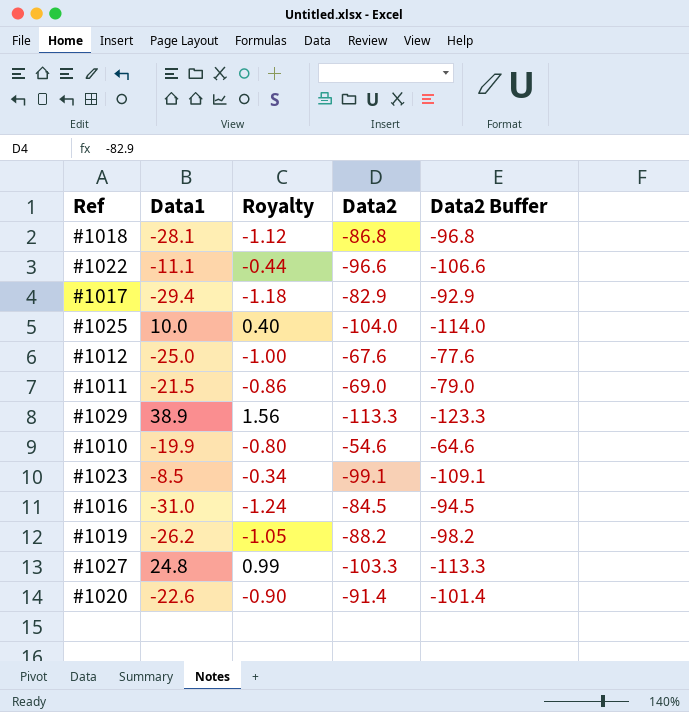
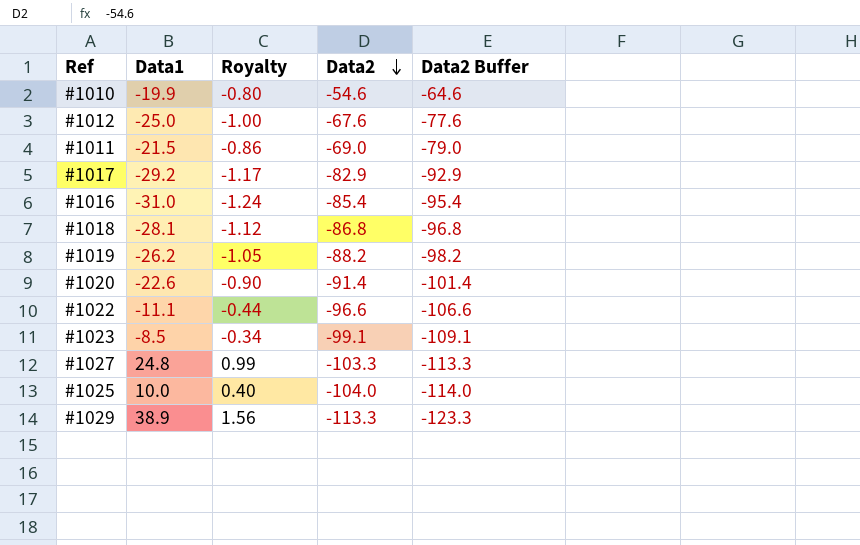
row order: none -> Data2 descending
#1017 | Data1: -29.4 -> -29.2
#1017 | Royalty: -1.18 -> -1.17
#1016 | Data2: -84.5 -> -85.4
#1016 | Data2 Buffer: -94.5 -> -95.4

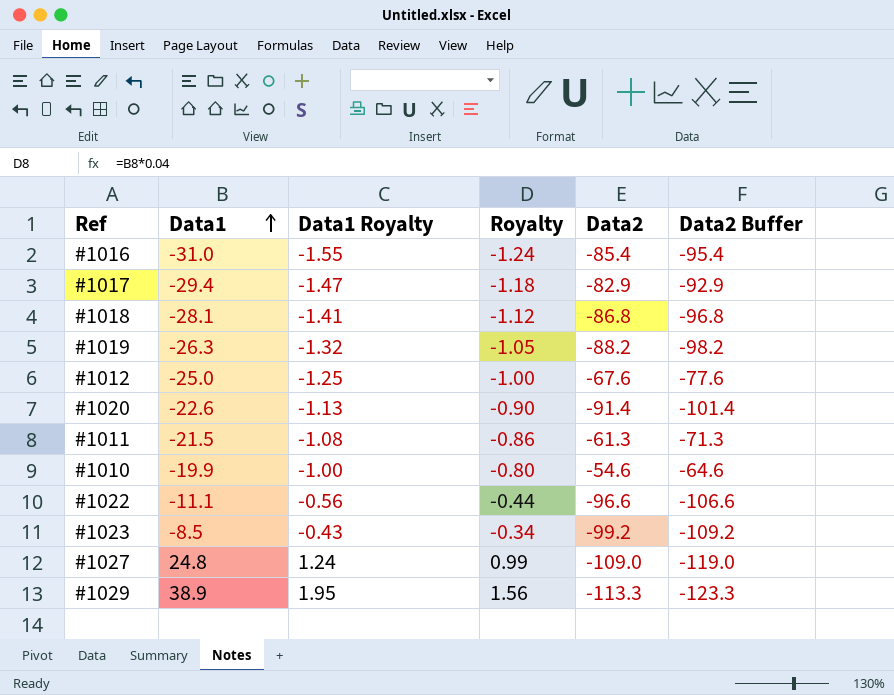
row order: Data2 descending -> Data1 ascending
column Data1 Royalty | formula: none -> [Data1] * 0.05
row #1025: 10.0 | 0.40 | -104.0 | -114.0 -> none
#1017 | Data1: -29.2 -> -29.4
#1017 | Royalty: -1.17 -> -1.18
#1019 | Data1: -26.2 -> -26.3
#1011 | Data2: -69.0 -> -61.3
#1011 | Data2 Buffer: -79.0 -> -71.3
#1023 | Data2: -99.1 -> -99.2
#1023 | Data2 Buffer: -109.1 -> -109.2
#1027 | Data2: -103.3 -> -109.0
#1027 | Data2 Buffer: -113.3 -> -119.0

